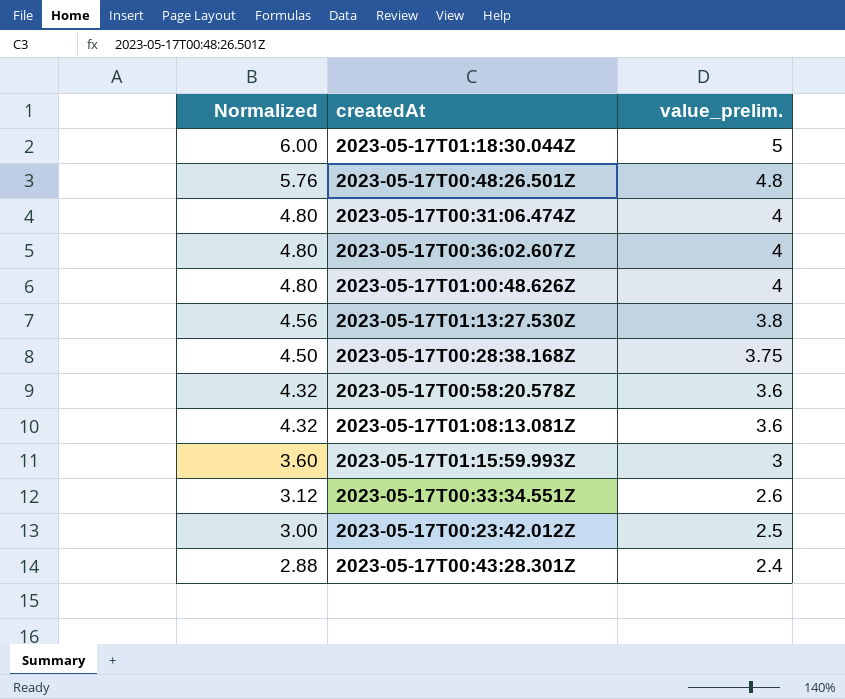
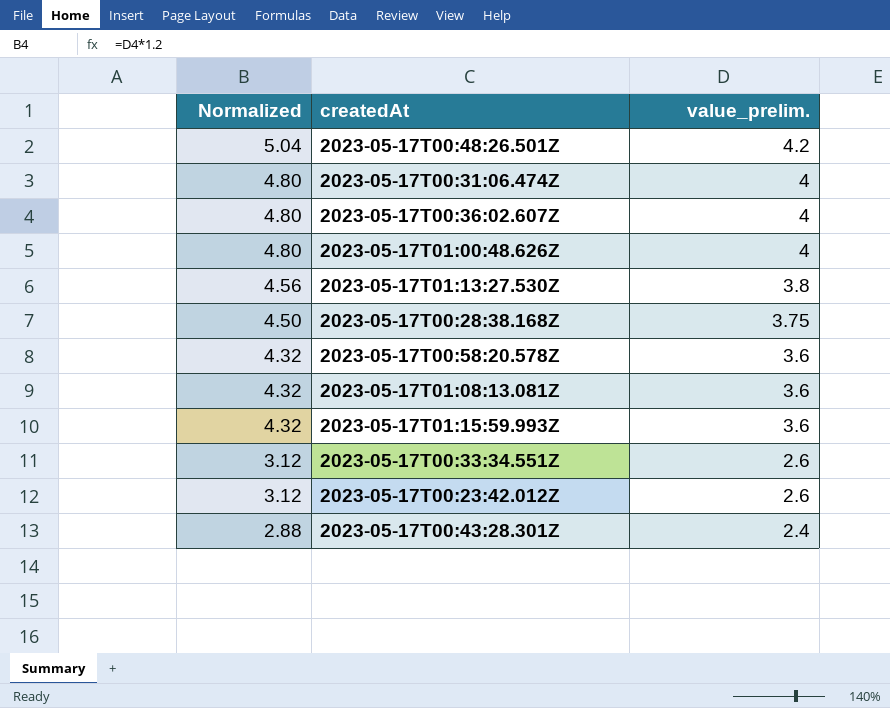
row 2023-05-17T01:18:30.044Z: 6.00 | 5 -> none
2023-05-17T00:48:26.501Z | Normalized: 5.76 -> 5.04
2023-05-17T00:48:26.501Z | value_prelim.: 4.8 -> 4.2
2023-05-17T01:15:59.993Z | Normalized: 3.60 -> 4.32
2023-05-17T01:15:59.993Z | value_prelim.: 3 -> 3.6
2023-05-17T00:23:42.012Z | Normalized: 3.00 -> 3.12
2023-05-17T00:23:42.012Z | value_prelim.: 2.5 -> 2.6

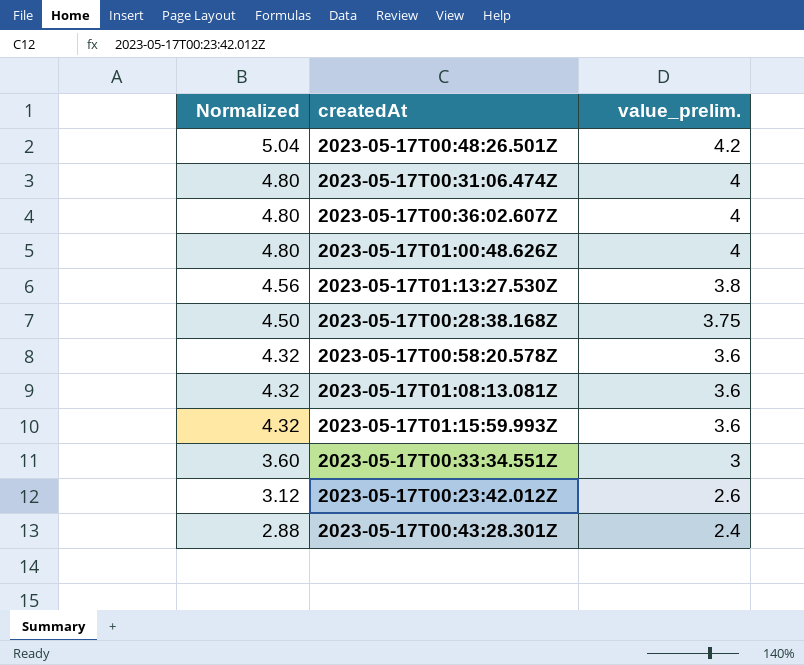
2023-05-17T00:33:34.551Z | Normalized: 3.12 -> 3.60
2023-05-17T00:33:34.551Z | value_prelim.: 2.6 -> 3

